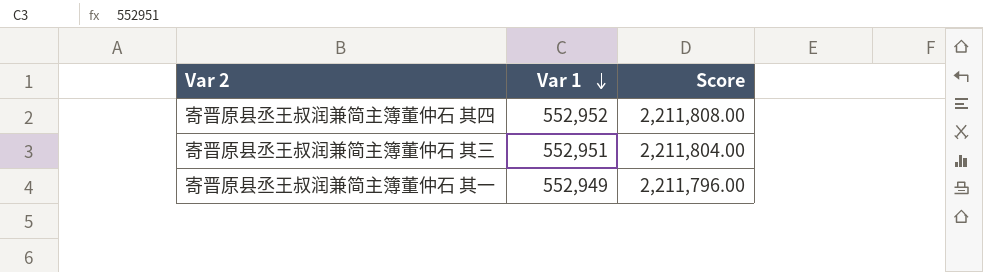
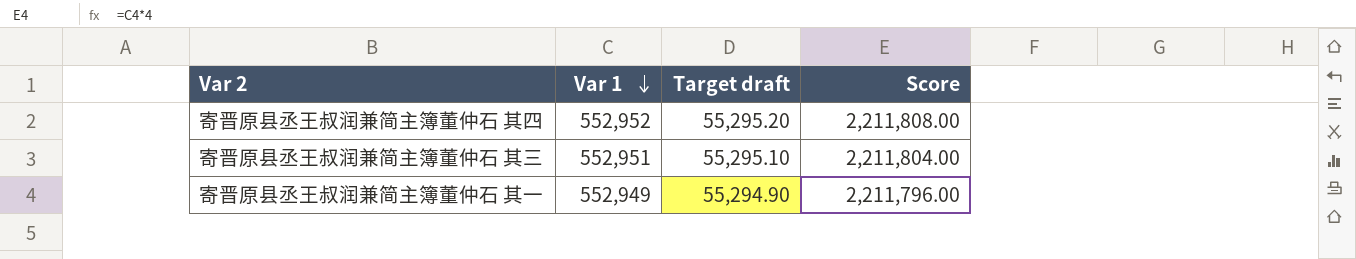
column Target draft | formula: none -> [Var 1] * 0.1

